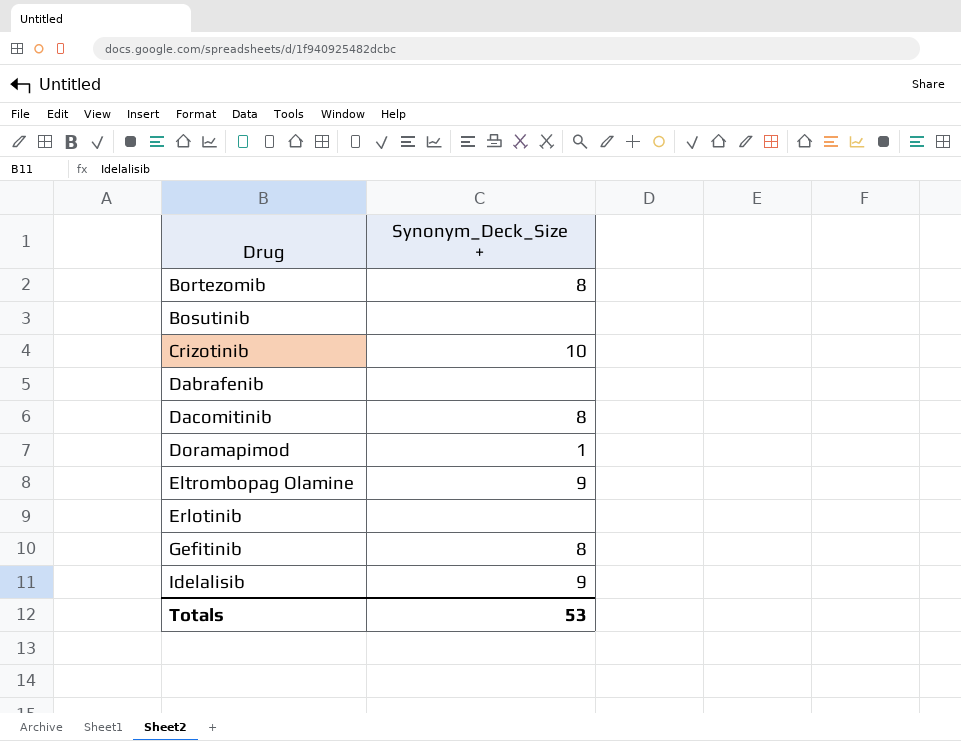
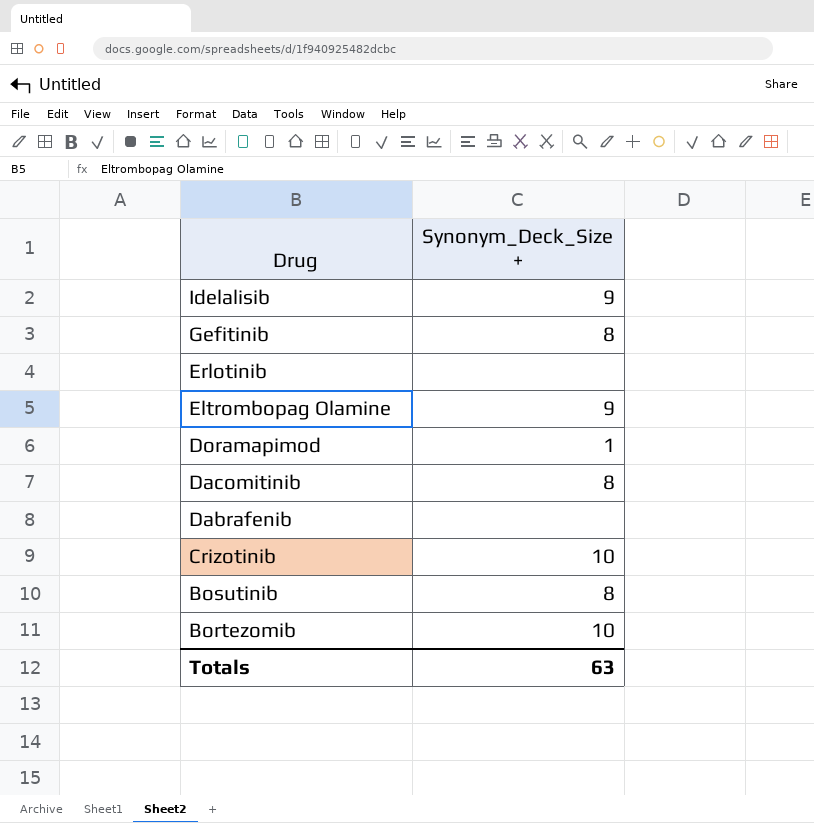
row order: Drug ascending -> Drug descending
Bosutinib | Synonym_Deck_Size +: none -> 8
Bortezomib | Synonym_Deck_Size +: 8 -> 10
Totals | Synonym_Deck_Size +: 53 -> 63

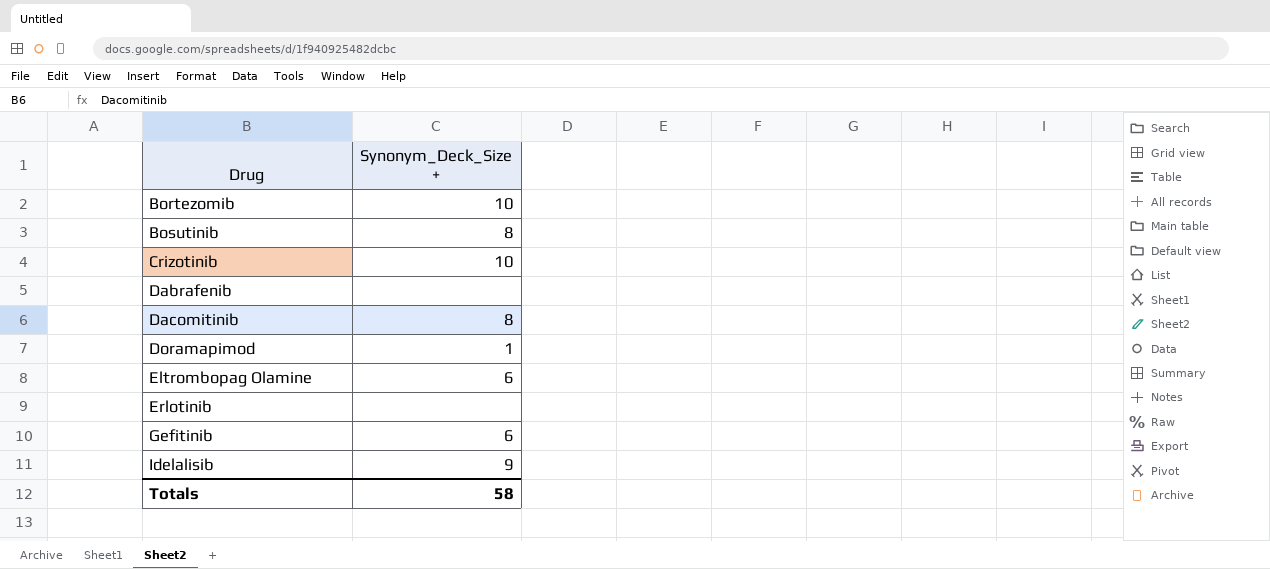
row order: Drug descending -> Drug ascending
Eltrombopag Olamine | Synonym_Deck_Size +: 9 -> 6
Gefitinib | Synonym_Deck_Size +: 8 -> 6
Totals | Synonym_Deck_Size +: 63 -> 58

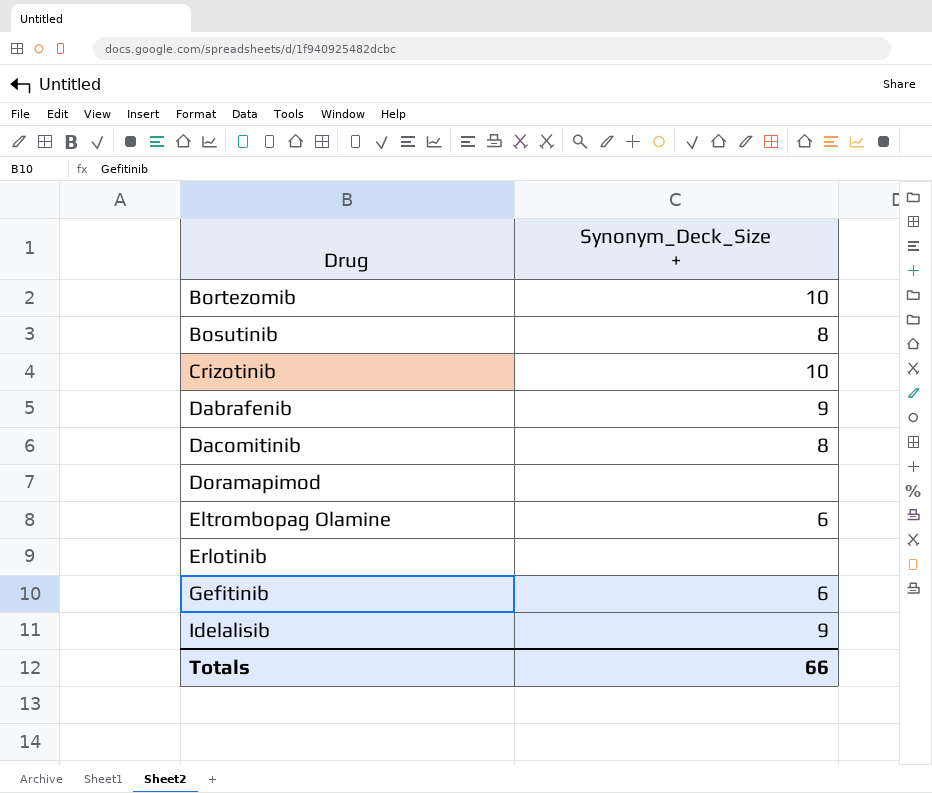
Dabrafenib | Synonym_Deck_Size +: none -> 9
Doramapimod | Synonym_Deck_Size +: 1 -> none
Totals | Synonym_Deck_Size +: 58 -> 66

